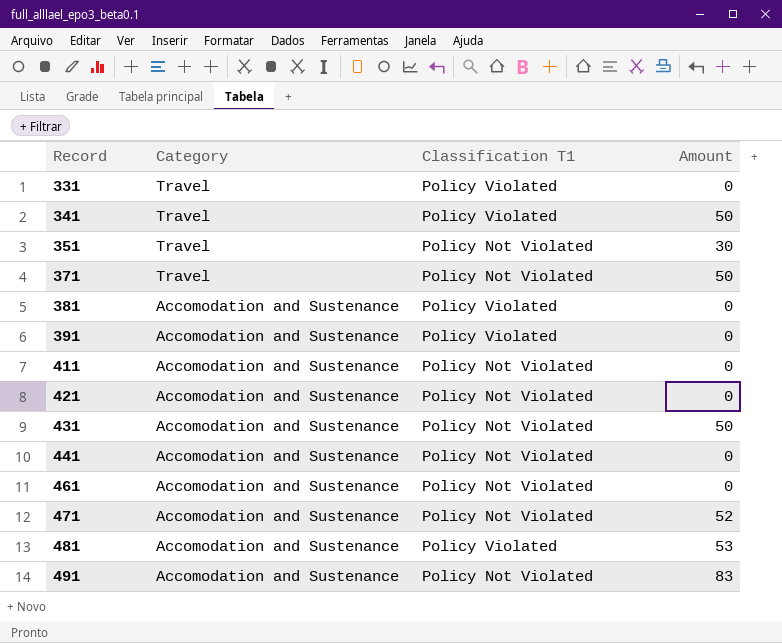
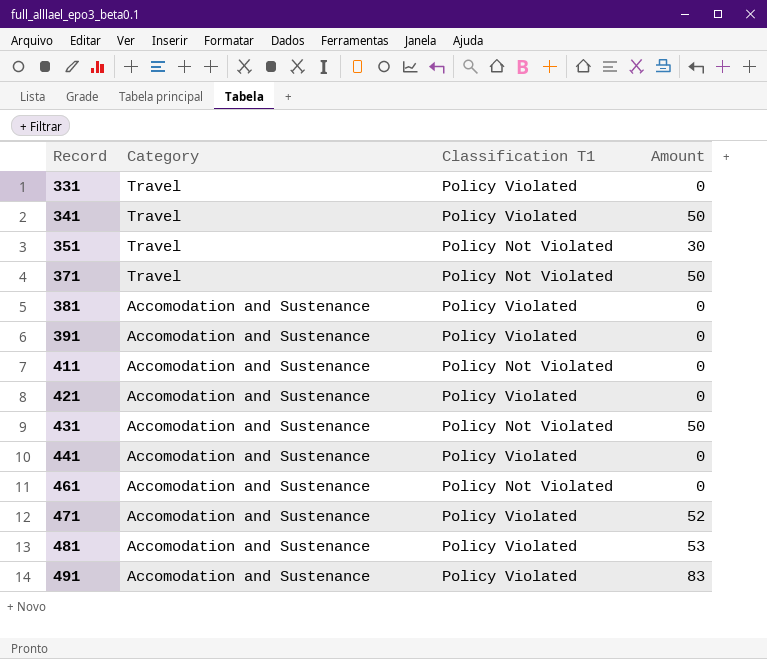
421 | Classification T1: Policy Not Violated -> Policy Violated
441 | Classification T1: Policy Not Violated -> Policy Violated
471 | Classification T1: Policy Not Violated -> Policy Violated
491 | Classification T1: Policy Not Violated -> Policy Violated

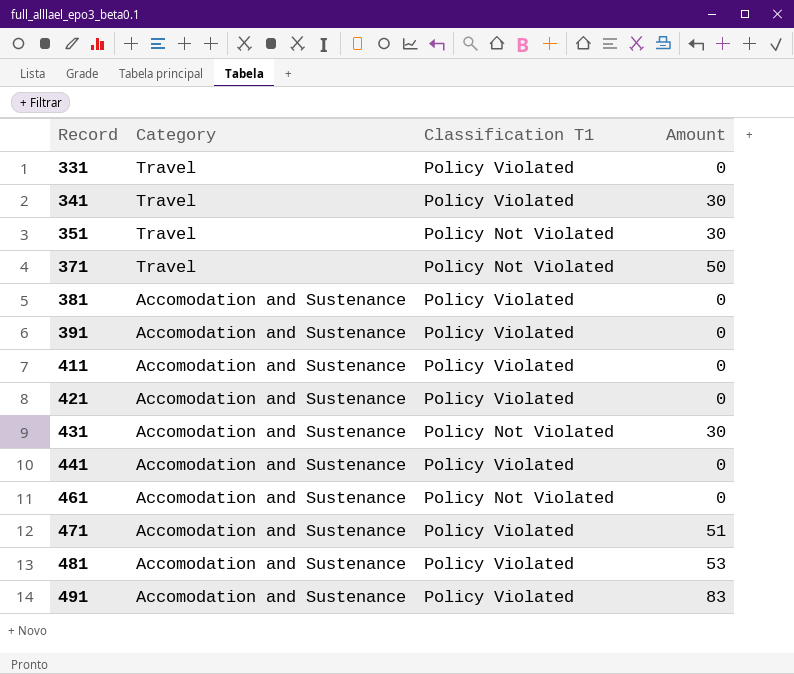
341 | Amount: 50 -> 30
411 | Classification T1: Policy Not Violated -> Policy Violated
431 | Amount: 50 -> 30
471 | Amount: 52 -> 51

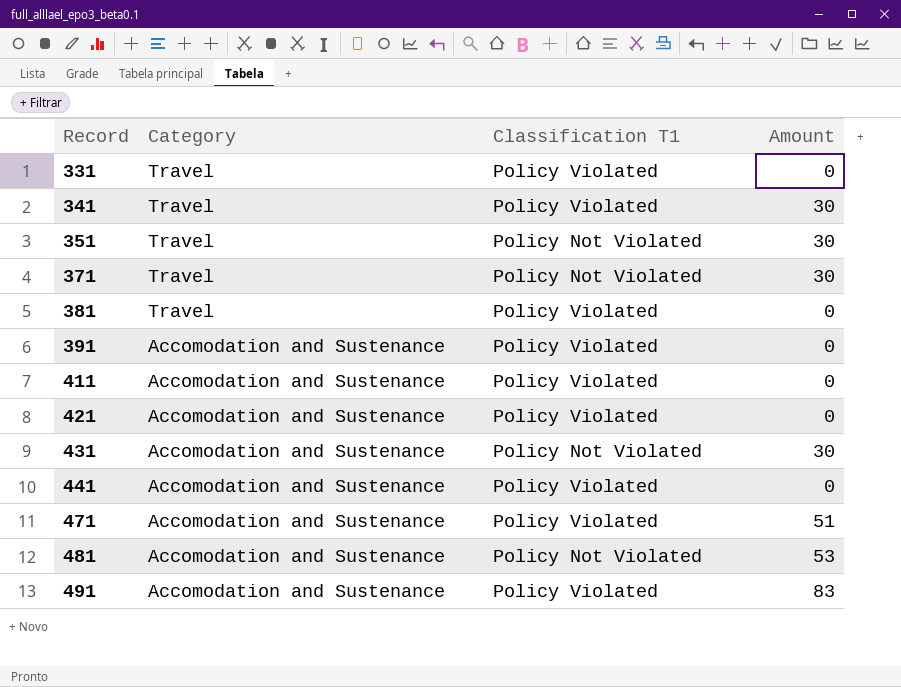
row 461: Accomodation and Sustenance | Policy Not Violated | 0 -> none
371 | Amount: 50 -> 30
381 | Category: Accomodation and Sustenance -> Travel
481 | Classification T1: Policy Violated -> Policy Not Violated

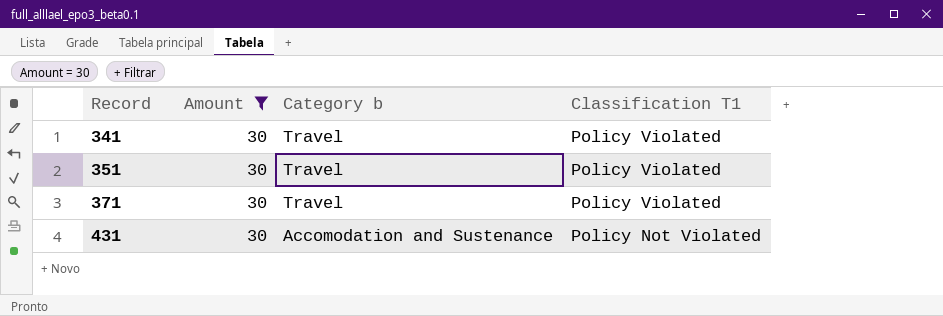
filter: none -> Amount = 30
column Amount | position: 4 -> 2
column name: Category -> Category b
351 | Classification T1: Policy Not Violated -> Policy Violated
371 | Classification T1: Policy Not Violated -> Policy Violated

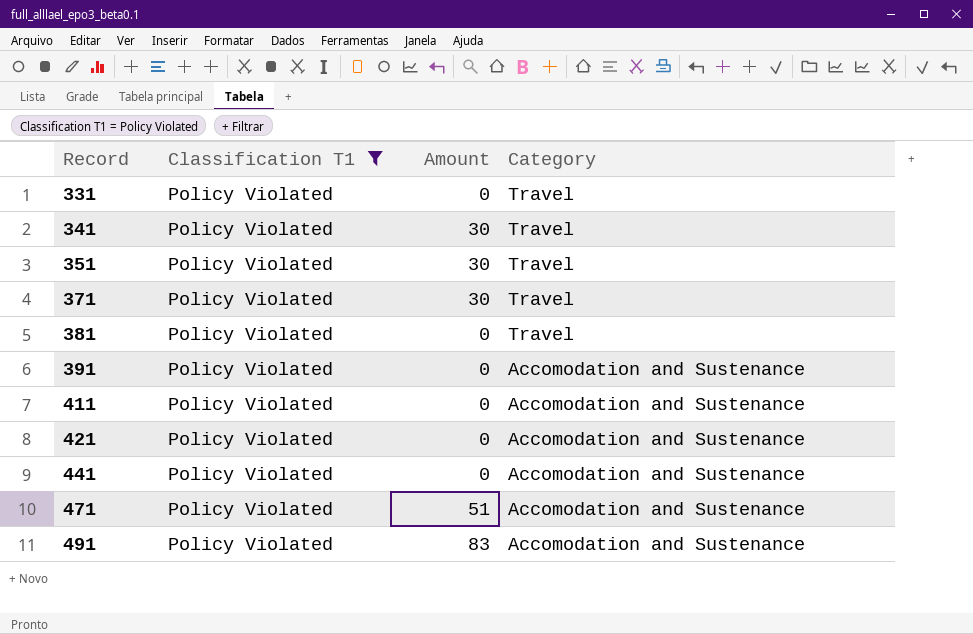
filter: Amount = 30 -> Classification T1 = Policy Violated
column Classification T1 | position: 4 -> 2
column name: Category b -> Category

